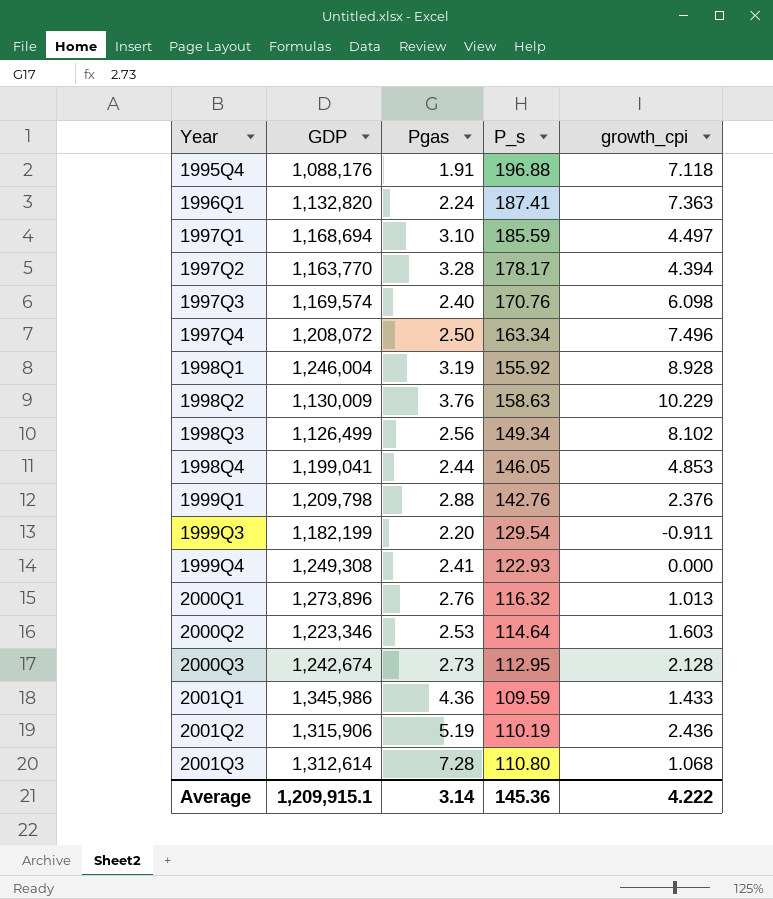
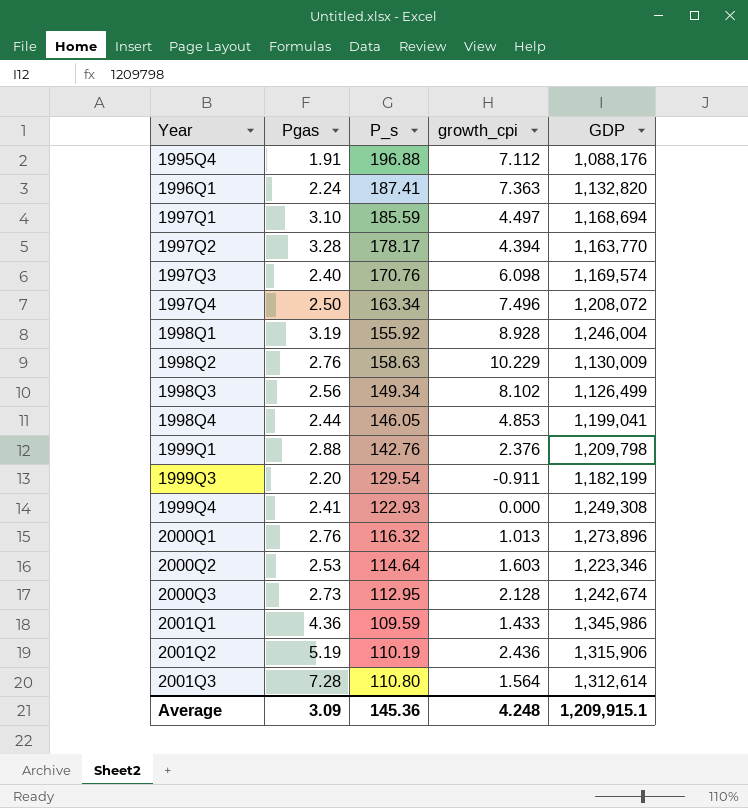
column GDP | position: 2 -> 5
1995Q4 | growth_cpi: 7.118 -> 7.112
1998Q2 | Pgas: 3.76 -> 2.76
2001Q3 | growth_cpi: 1.068 -> 1.564
Average | Pgas: 3.14 -> 3.09
Average | growth_cpi: 4.222 -> 4.248

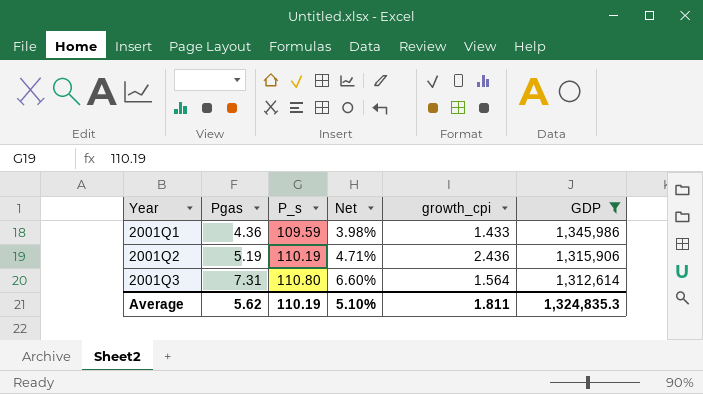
filter: none -> GDP >= 1,312,614
column Net | formula: none -> [Pgas] / [P_s]
2001Q3 | Pgas: 7.28 -> 7.31
Average | Pgas: 3.09 -> 5.62
Average | P_s: 145.36 -> 110.19
Average | growth_cpi: 4.248 -> 1.811
Average | GDP: 1,209,915.1 -> 1,324,835.3

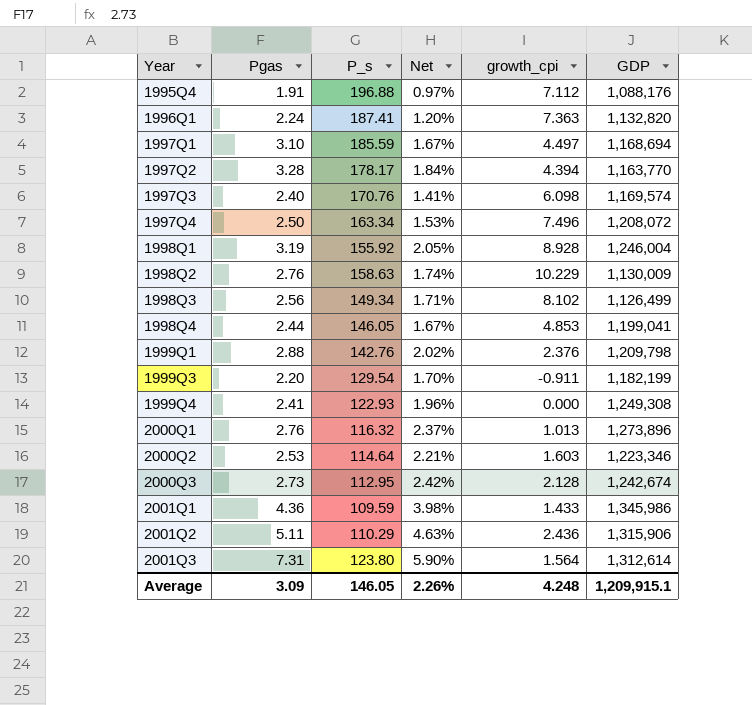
filter: GDP >= 1,312,614 -> none
2001Q2 | Pgas: 5.19 -> 5.11
2001Q2 | P_s: 110.19 -> 110.29
2001Q2 | Net: 4.71% -> 4.63%
2001Q3 | P_s: 110.80 -> 123.80
2001Q3 | Net: 6.60% -> 5.90%
Average | Pgas: 5.62 -> 3.09
Average | P_s: 110.19 -> 146.05
Average | Net: 5.10% -> 2.26%
Average | growth_cpi: 1.811 -> 4.248
Average | GDP: 1,324,835.3 -> 1,209,915.1

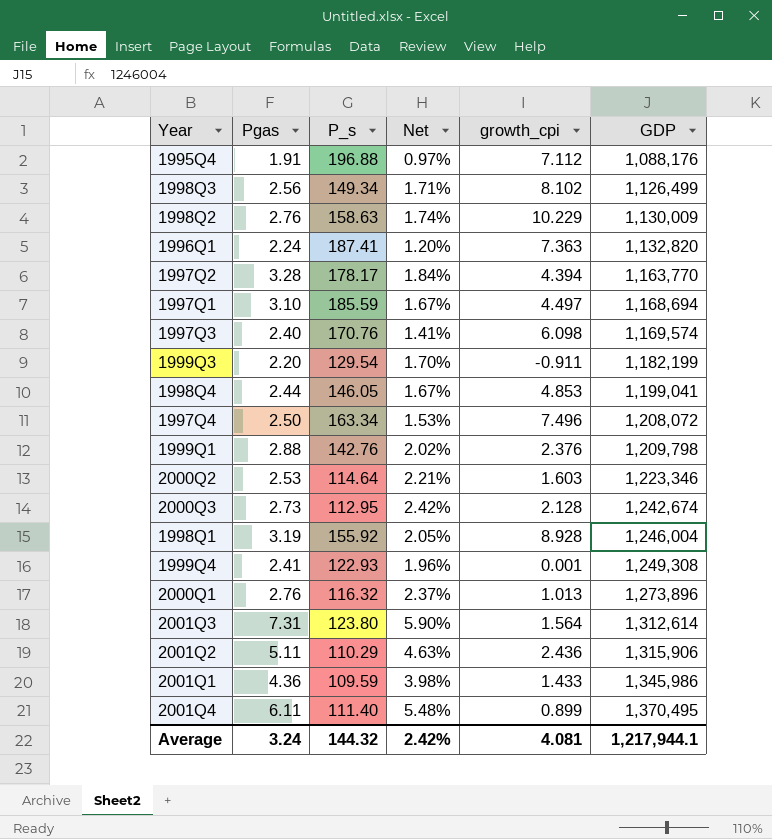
row order: Year ascending -> GDP ascending
1999Q4 | growth_cpi: 0.000 -> 0.001
row 2001Q4: none -> 6.11 | 111.40 | 5.48% | 0.899 | 1,370,495
Average | Pgas: 3.09 -> 3.24
Average | P_s: 146.05 -> 144.32
Average | Net: 2.26% -> 2.42%
Average | growth_cpi: 4.248 -> 4.081
Average | GDP: 1,209,915.1 -> 1,217,944.1

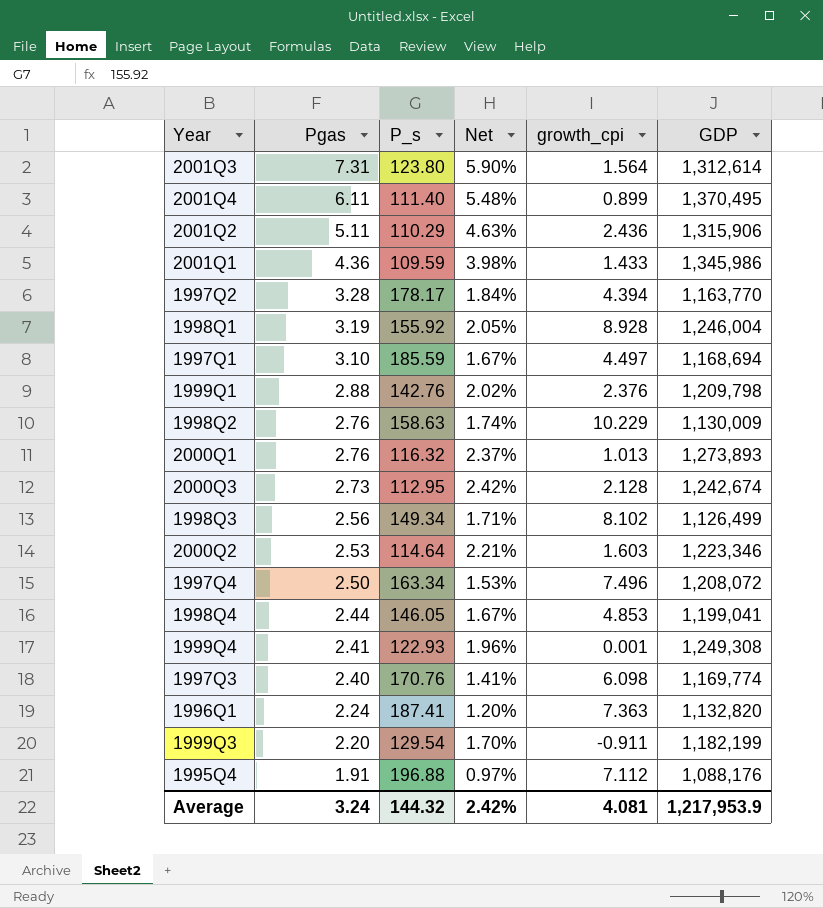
row order: GDP ascending -> Pgas descending
2000Q1 | GDP: 1,273,896 -> 1,273,893
1997Q3 | GDP: 1,169,574 -> 1,169,774
Average | GDP: 1,217,944.1 -> 1,217,953.9

